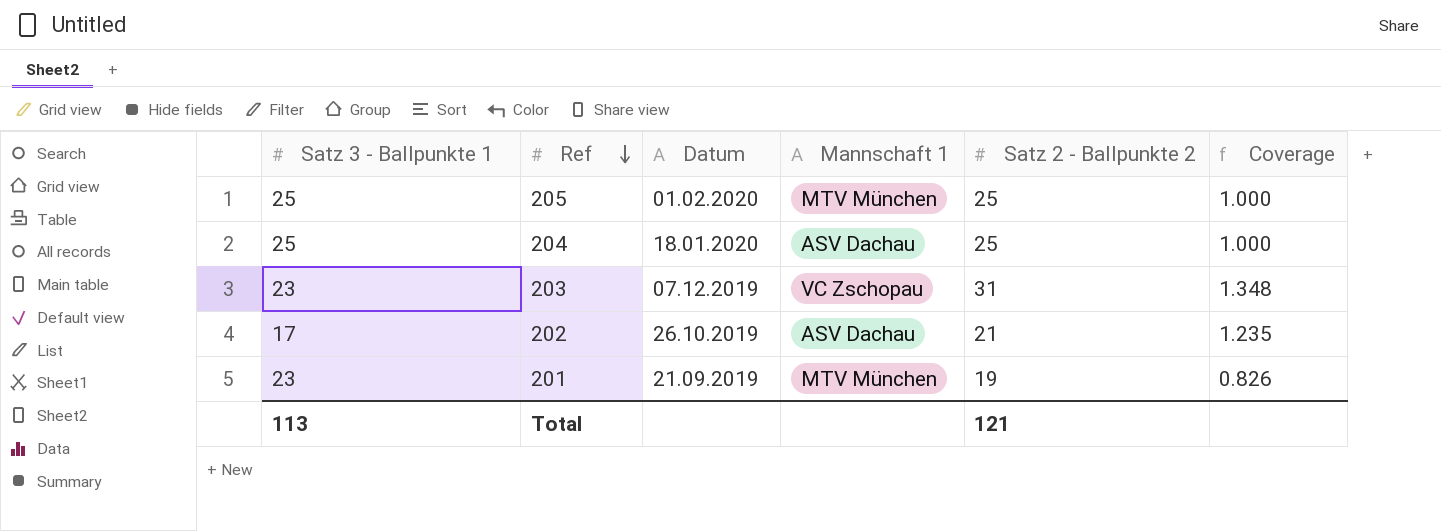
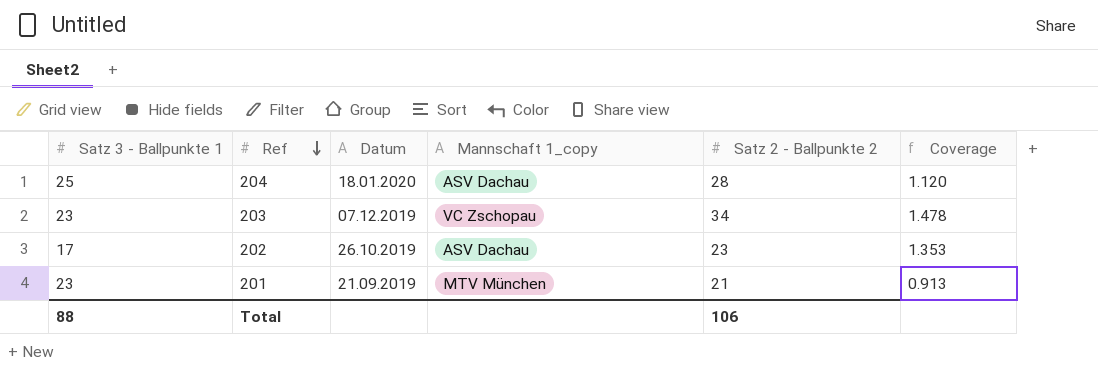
column name: Mannschaft 1 -> Mannschaft 1_copy
row 205: 25 | 01.02.2020 | MTV München | 25 | 1.000 -> none
204 | Satz 2 - Ballpunkte 2: 25 -> 28
204 | Coverage: 1.000 -> 1.120
203 | Satz 2 - Ballpunkte 2: 31 -> 34
203 | Coverage: 1.348 -> 1.478
202 | Satz 2 - Ballpunkte 2: 21 -> 23
202 | Coverage: 1.235 -> 1.353
201 | Satz 2 - Ballpunkte 2: 19 -> 21
201 | Coverage: 0.826 -> 0.913
Total | Satz 3 - Ballpunkte 1: 113 -> 88
Total | Satz 2 - Ballpunkte 2: 121 -> 106

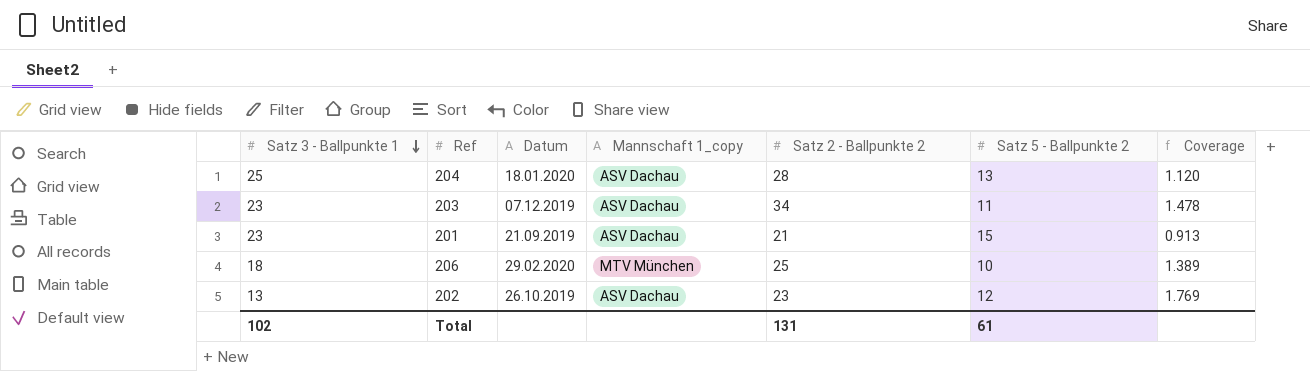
row order: Ref descending -> Satz 3 - Ballpunkte 1 descending
column Satz 5 - Ballpunkte 2 | position: none -> 6
203 | Mannschaft 1_copy: VC Zschopau -> ASV Dachau
201 | Mannschaft 1_copy: MTV München -> ASV Dachau
row 206: none -> 18 | 29.02.2020 | MTV München | 25 | 10 | 1.389
202 | Satz 3 - Ballpunkte 1: 17 -> 13
202 | Coverage: 1.353 -> 1.769
Total | Satz 3 - Ballpunkte 1: 88 -> 102
Total | Satz 2 - Ballpunkte 2: 106 -> 131

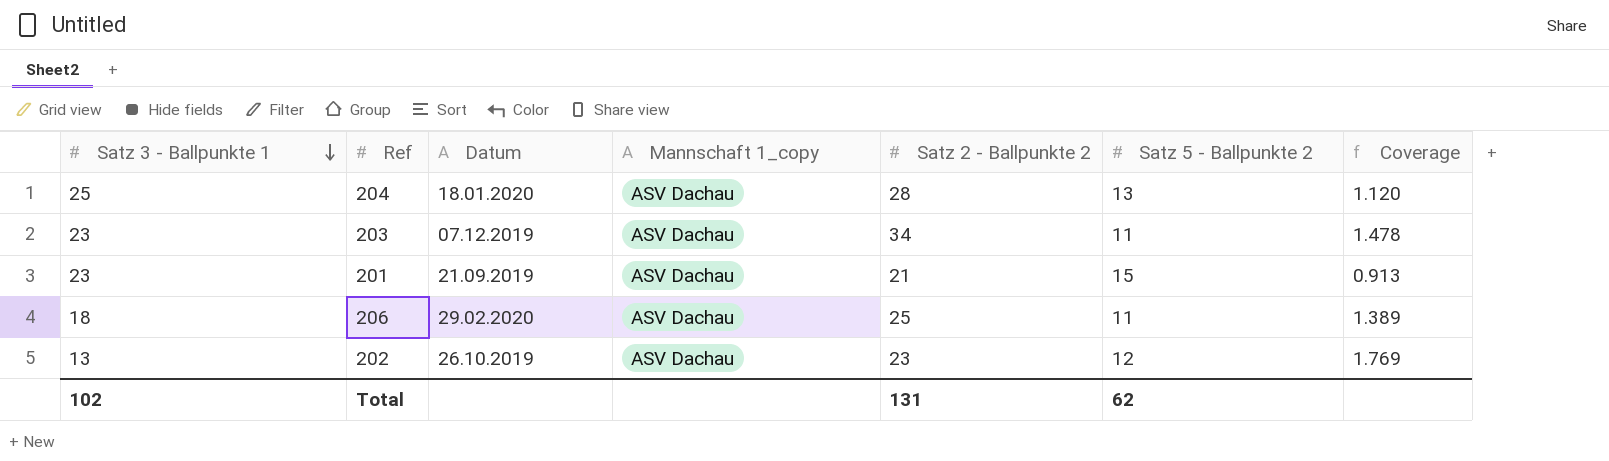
206 | Mannschaft 1_copy: MTV München -> ASV Dachau
206 | Satz 5 - Ballpunkte 2: 10 -> 11
Total | Satz 5 - Ballpunkte 2: 61 -> 62

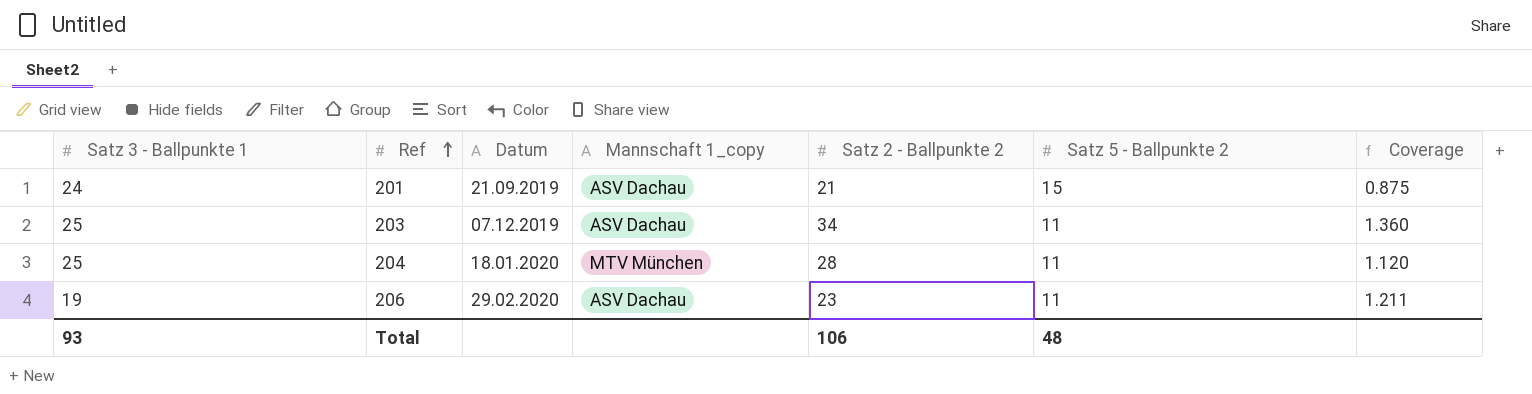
row order: Satz 3 - Ballpunkte 1 descending -> Ref ascending
row 202: 13 | 26.10.2019 | ASV Dachau | 23 | 12 | 1.769 -> none
201 | Satz 3 - Ballpunkte 1: 23 -> 24
201 | Coverage: 0.913 -> 0.875
203 | Satz 3 - Ballpunkte 1: 23 -> 25
203 | Coverage: 1.478 -> 1.360
204 | Mannschaft 1_copy: ASV Dachau -> MTV München
204 | Satz 5 - Ballpunkte 2: 13 -> 11
206 | Satz 3 - Ballpunkte 1: 18 -> 19
206 | Satz 2 - Ballpunkte 2: 25 -> 23
206 | Coverage: 1.389 -> 1.211
Total | Satz 3 - Ballpunkte 1: 102 -> 93
Total | Satz 2 - Ballpunkte 2: 131 -> 106
Total | Satz 5 - Ballpunkte 2: 62 -> 48

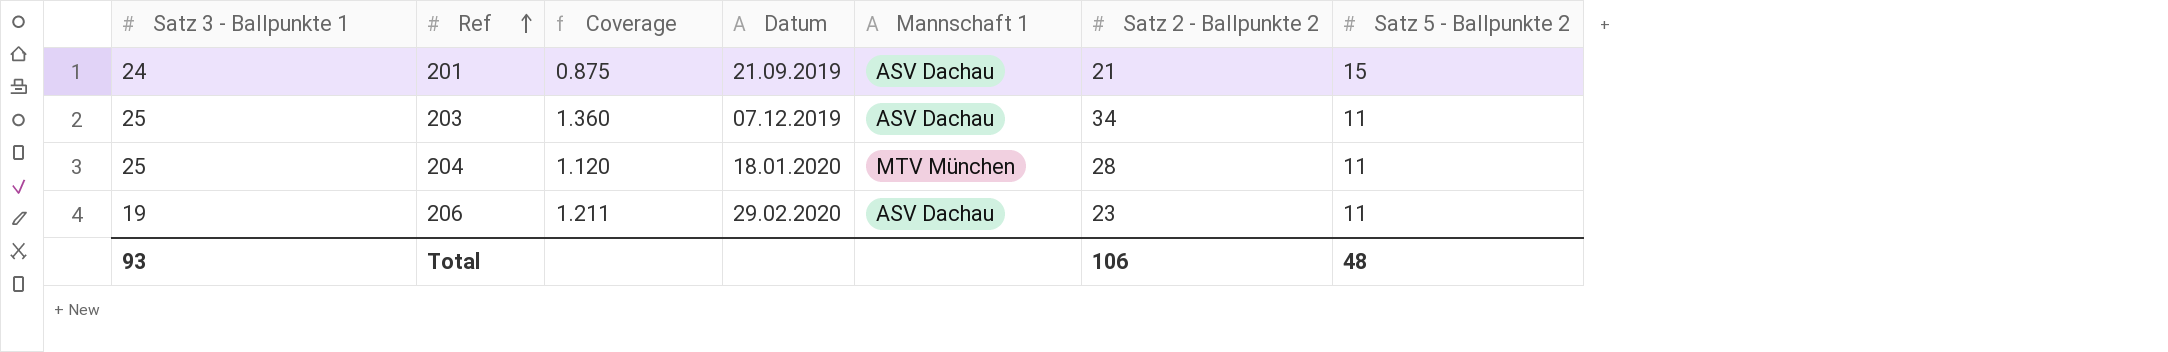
column Coverage | position: 7 -> 3
column name: Mannschaft 1_copy -> Mannschaft 1

